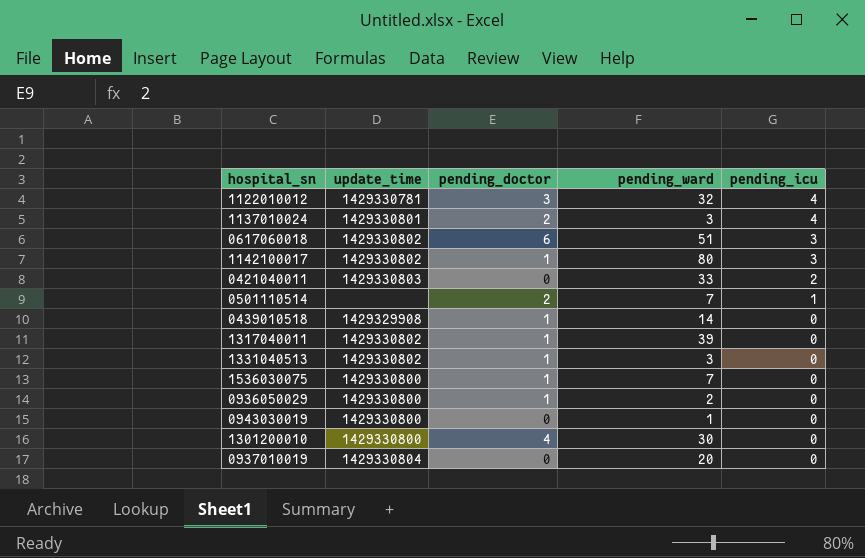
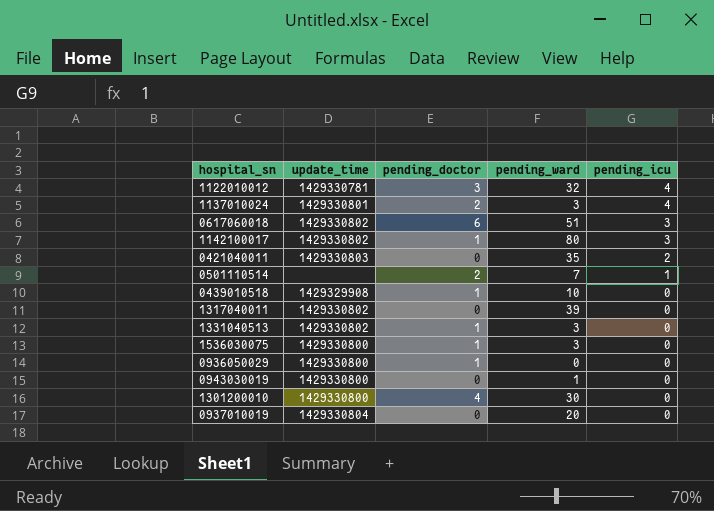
0421040011 | pending_ward: 33 -> 35
0439010518 | pending_ward: 14 -> 10
1317040011 | pending_doctor: 1 -> 0
1536030075 | pending_ward: 7 -> 3
0936050029 | pending_ward: 2 -> 0

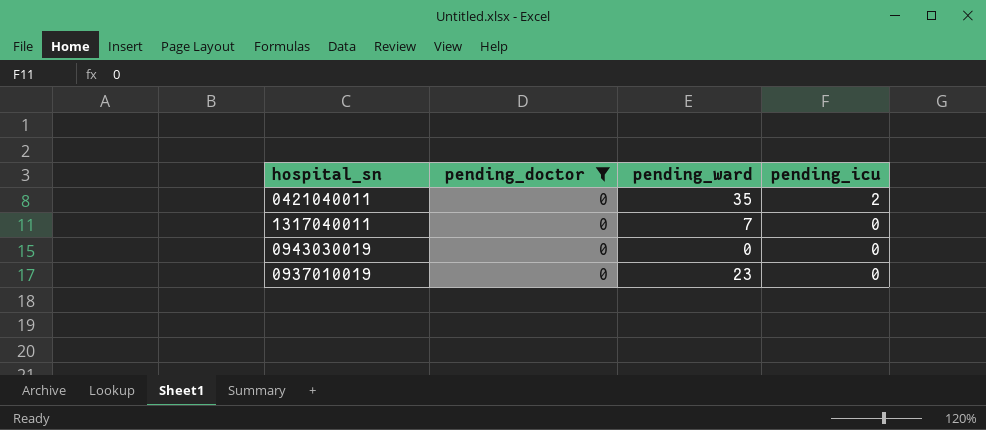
filter: none -> pending_doctor = 0
column update_time | position: 2 -> none
1317040011 | pending_ward: 39 -> 7
0943030019 | pending_ward: 1 -> 0
0937010019 | pending_ward: 20 -> 23

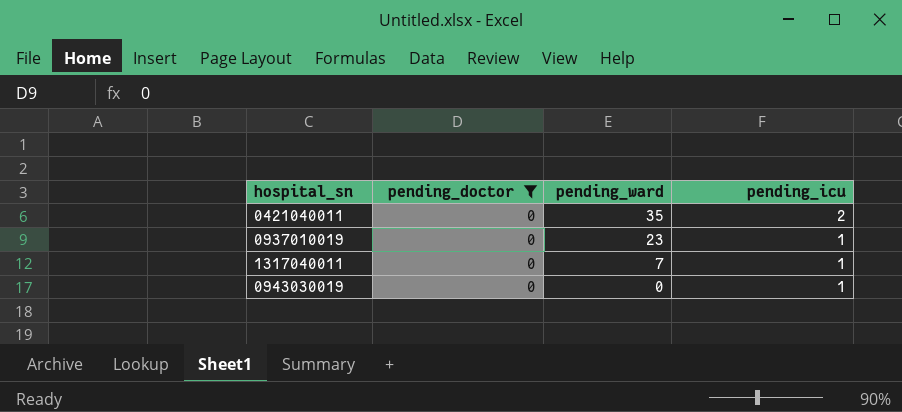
row order: pending_icu descending -> pending_ward descending
0937010019 | pending_icu: 0 -> 1
1317040011 | pending_icu: 0 -> 1
0943030019 | pending_icu: 0 -> 1

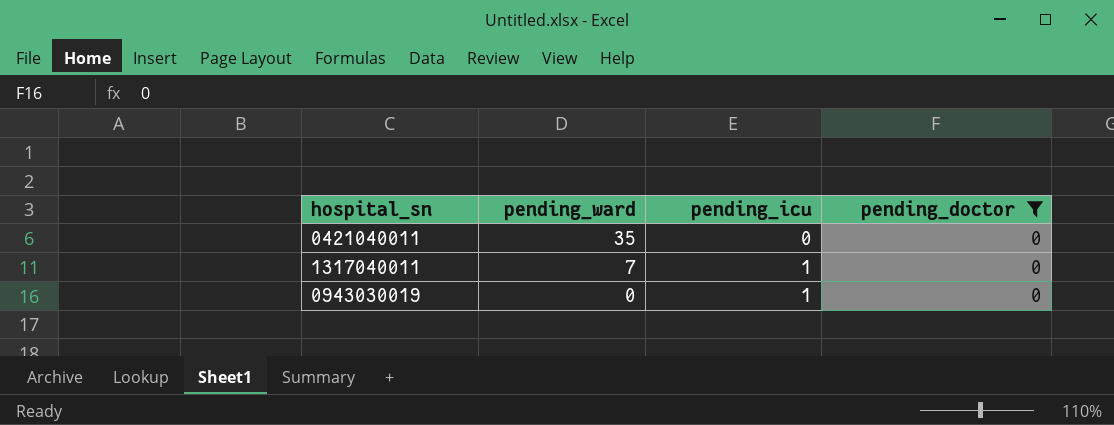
column pending_doctor | position: 2 -> 4
row 0937010019: 0 | 23 | 1 -> none
0421040011 | pending_icu: 2 -> 0

